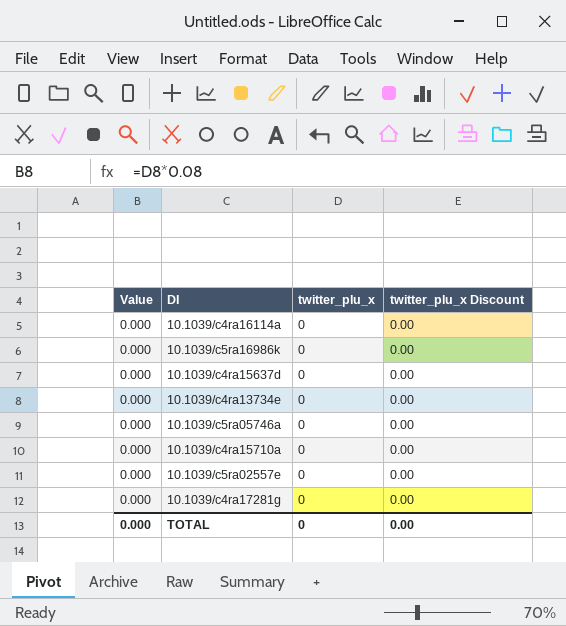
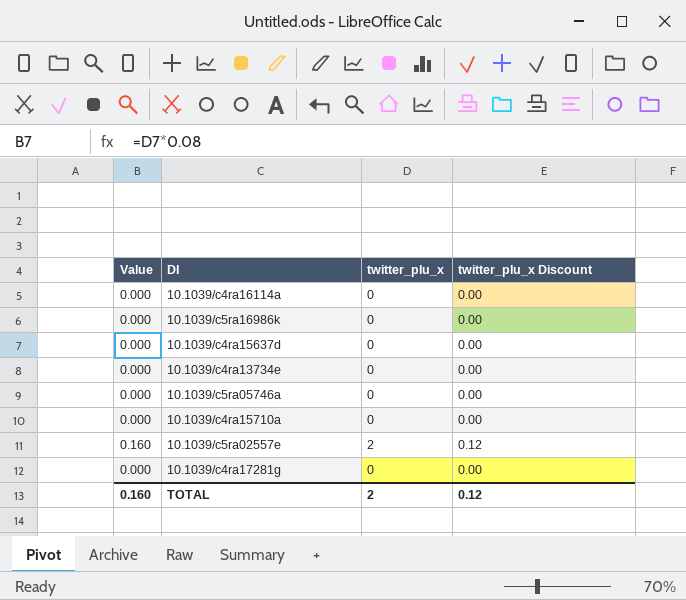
10.1039/c5ra02557e | Value: 0.000 -> 0.160
10.1039/c5ra02557e | twitter_plu_x: 0 -> 2
10.1039/c5ra02557e | twitter_plu_x Discount: 0.00 -> 0.12
TOTAL | Value: 0.000 -> 0.160
TOTAL | twitter_plu_x: 0 -> 2
TOTAL | twitter_plu_x Discount: 0.00 -> 0.12

